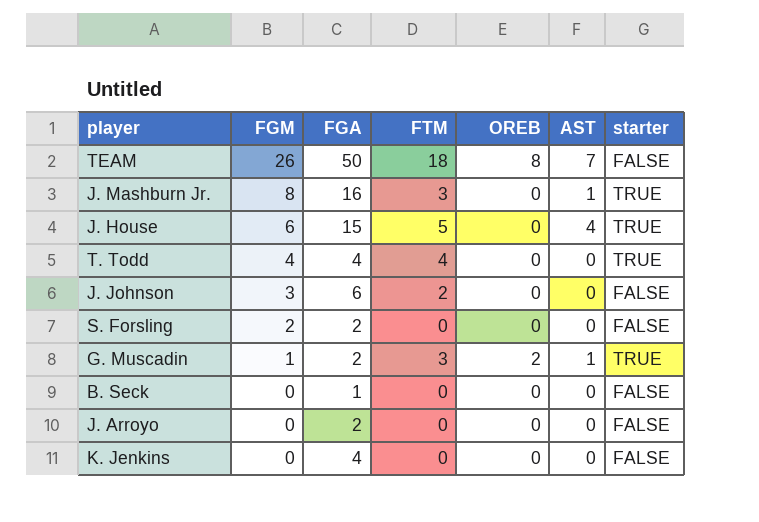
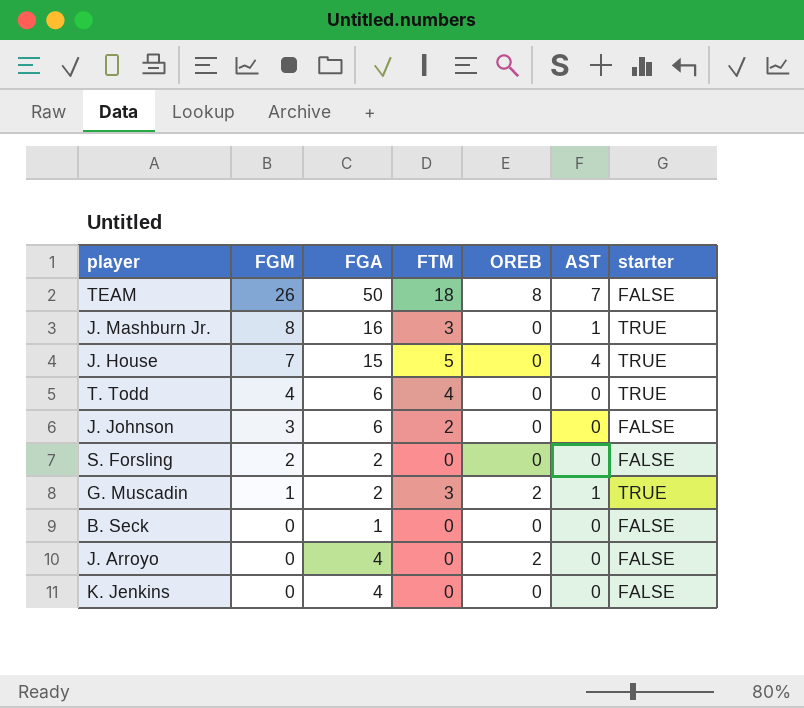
J. House | FGM: 6 -> 7
T. Todd | FGA: 4 -> 6
J. Arroyo | FGA: 2 -> 4
J. Arroyo | OREB: 0 -> 2

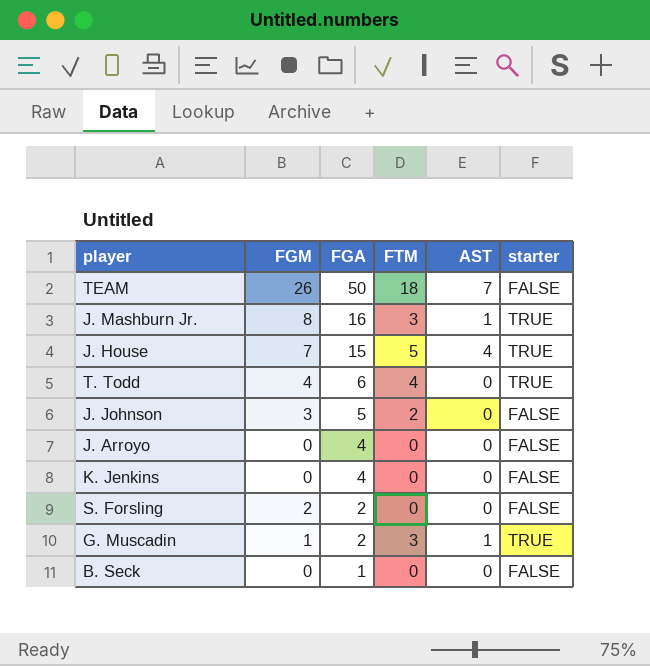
row order: FGM descending -> FGA descending
column OREB | position: 5 -> none
J. Johnson | FGA: 6 -> 5

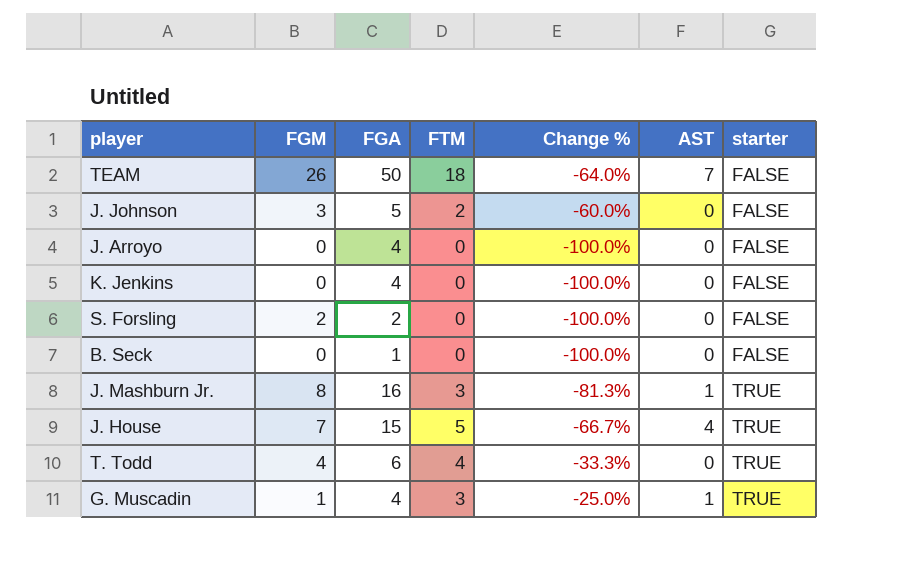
row order: FGA descending -> starter ascending
column Change % | formula: none -> ([FTM] - [FGA]) / [FGA]
G. Muscadin | FGA: 2 -> 4

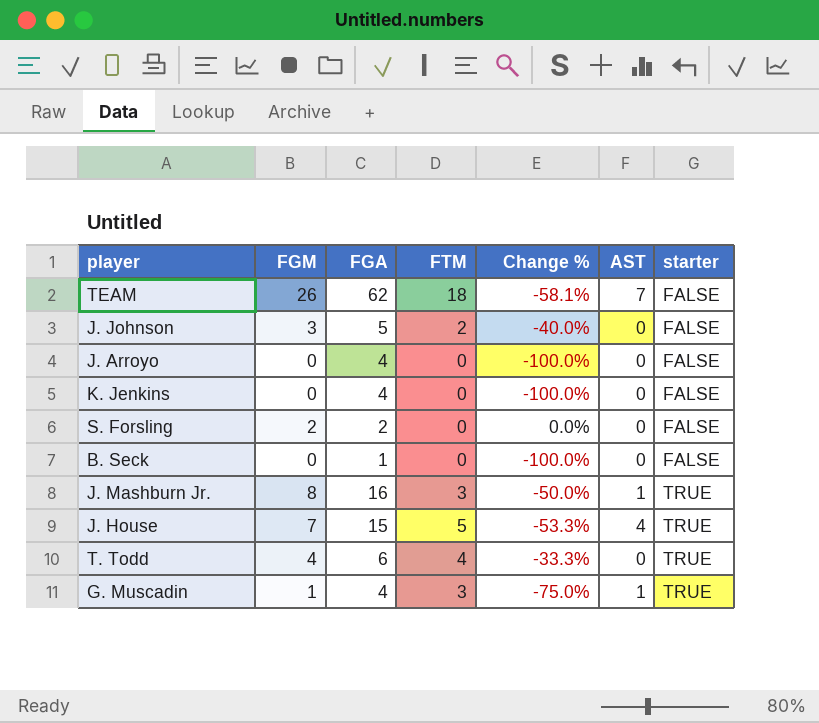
column Change % | formula: ([FTM] - [FGA]) / [FGA] -> ([FGM] - [FGA]) / [FGA]
TEAM | FGA: 50 -> 62

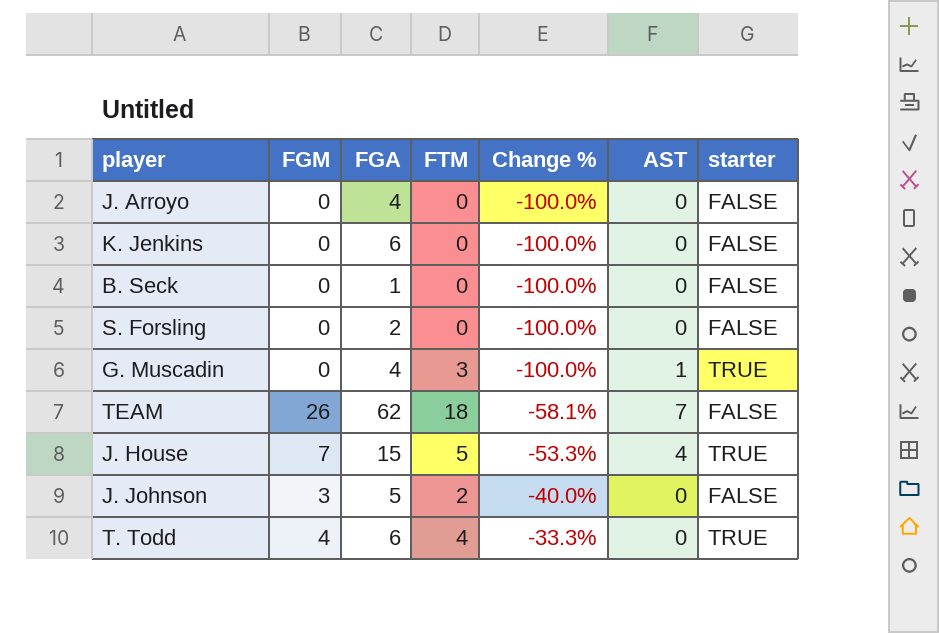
row order: starter ascending -> Change % ascending
row J. Mashburn Jr.: 8 | 16 | 3 | -50.0% | 1 | TRUE -> none
K. Jenkins | FGA: 4 -> 6
S. Forsling | FGM: 2 -> 0
S. Forsling | Change %: 0.0% -> -100.0%
G. Muscadin | FGM: 1 -> 0
G. Muscadin | Change %: -75.0% -> -100.0%

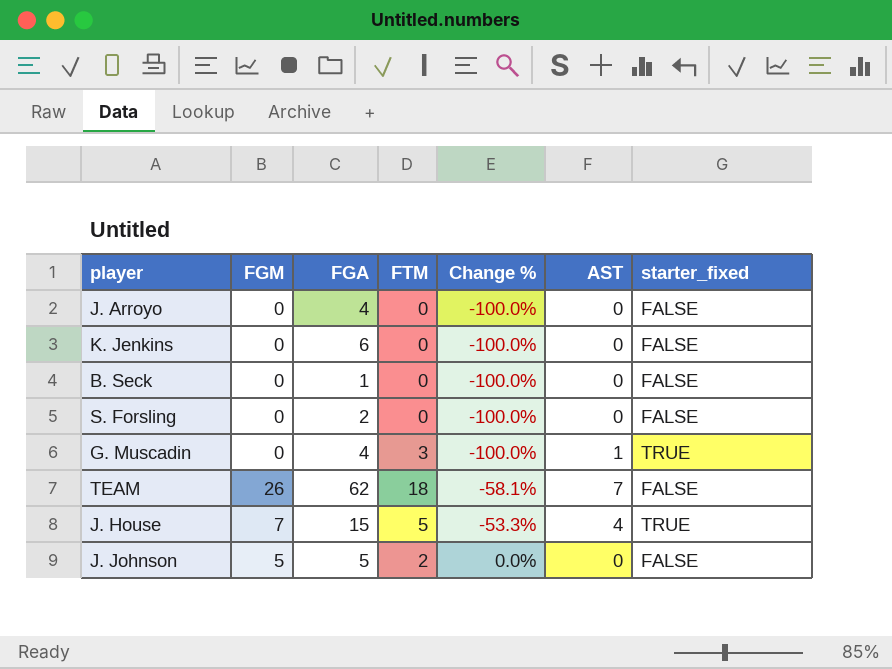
column name: starter -> starter_fixed
row T. Todd: 4 | 6 | 4 | -33.3% | 0 | TRUE -> none
J. Johnson | FGM: 3 -> 5
J. Johnson | Change %: -40.0% -> 0.0%

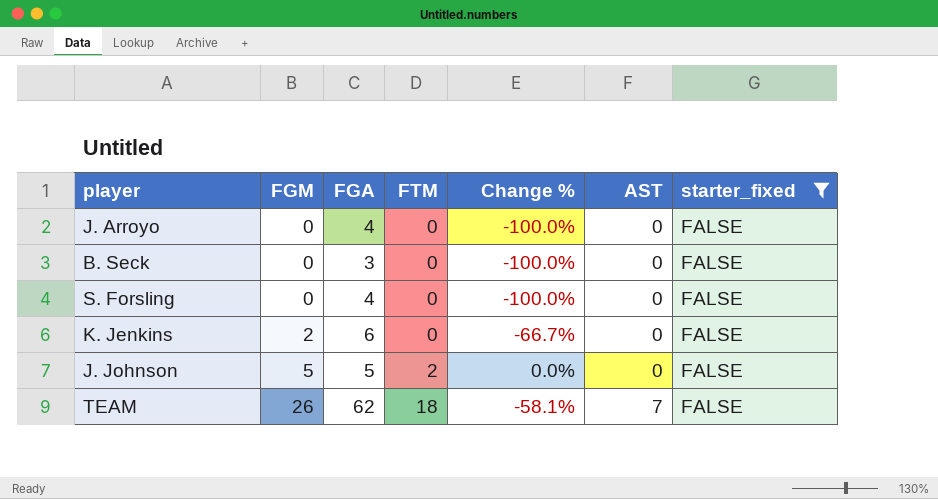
filter: none -> starter_fixed = FALSE
row order: Change % ascending -> FGM ascending
B. Seck | FGA: 1 -> 3
S. Forsling | FGA: 2 -> 4
K. Jenkins | FGM: 0 -> 2
K. Jenkins | Change %: -100.0% -> -66.7%

